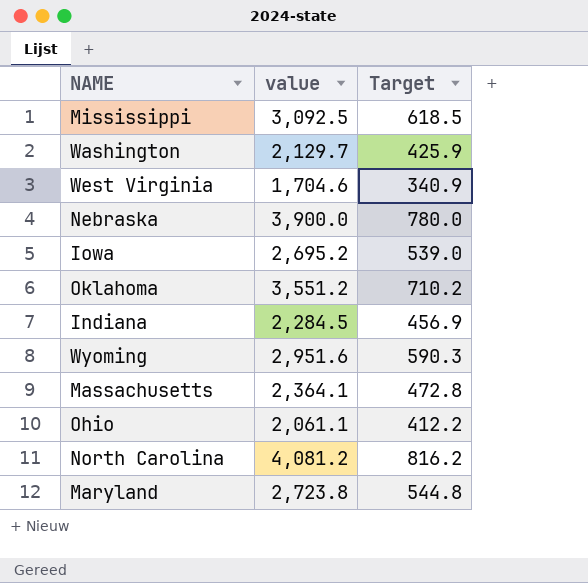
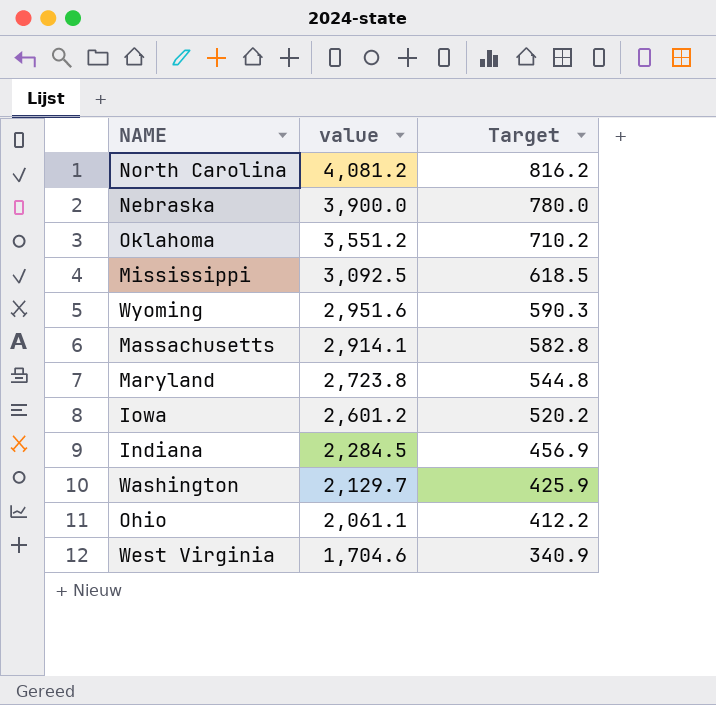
row order: none -> value descending
Massachusetts | value: 2,364.1 -> 2,914.1
Massachusetts | Target: 472.8 -> 582.8
Iowa | value: 2,695.2 -> 2,601.2
Iowa | Target: 539.0 -> 520.2

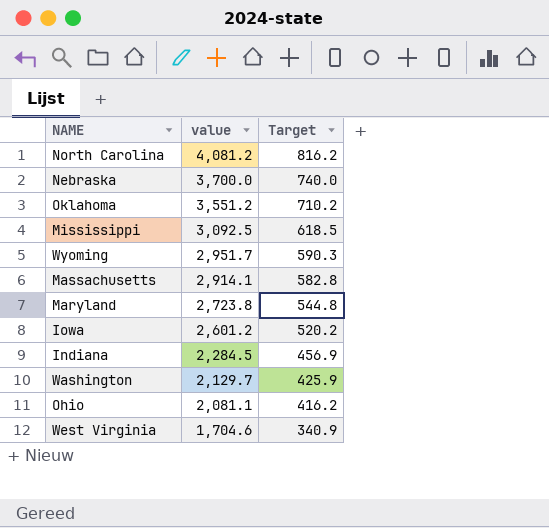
Nebraska | value: 3,900.0 -> 3,700.0
Nebraska | Target: 780.0 -> 740.0
Wyoming | value: 2,951.6 -> 2,951.7
Ohio | value: 2,061.1 -> 2,081.1
Ohio | Target: 412.2 -> 416.2

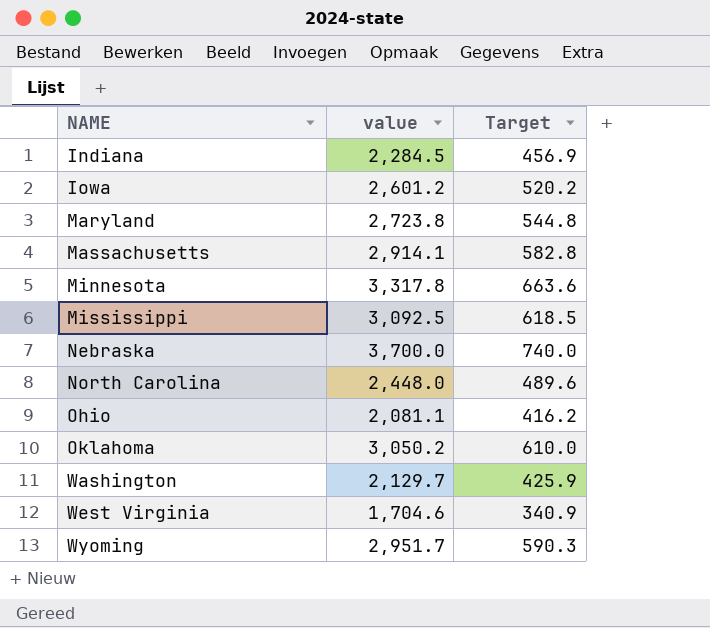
row order: value descending -> NAME ascending
row Minnesota: none -> 3,317.8 | 663.6
North Carolina | value: 4,081.2 -> 2,448.0
North Carolina | Target: 816.2 -> 489.6
Oklahoma | value: 3,551.2 -> 3,050.2
Oklahoma | Target: 710.2 -> 610.0

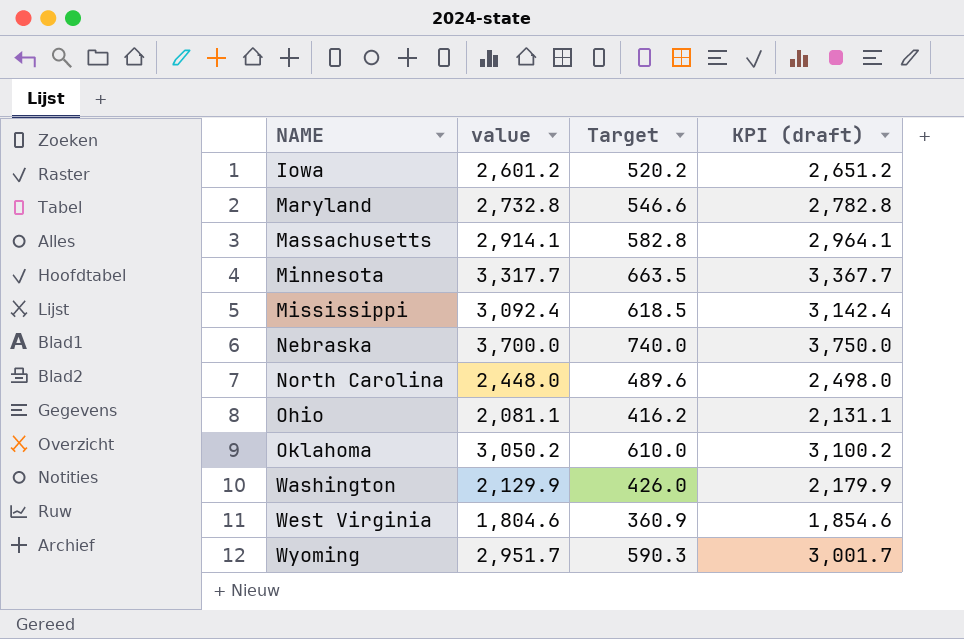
column KPI (draft) | formula: none -> [value] + 50
row Indiana: 2,284.5 | 456.9 -> none
Maryland | value: 2,723.8 -> 2,732.8
Maryland | Target: 544.8 -> 546.6
Minnesota | value: 3,317.8 -> 3,317.7
Minnesota | Target: 663.6 -> 663.5
Mississippi | value: 3,092.5 -> 3,092.4
Washington | value: 2,129.7 -> 2,129.9
Washington | Target: 425.9 -> 426.0
West Virginia | value: 1,704.6 -> 1,804.6
West Virginia | Target: 340.9 -> 360.9

